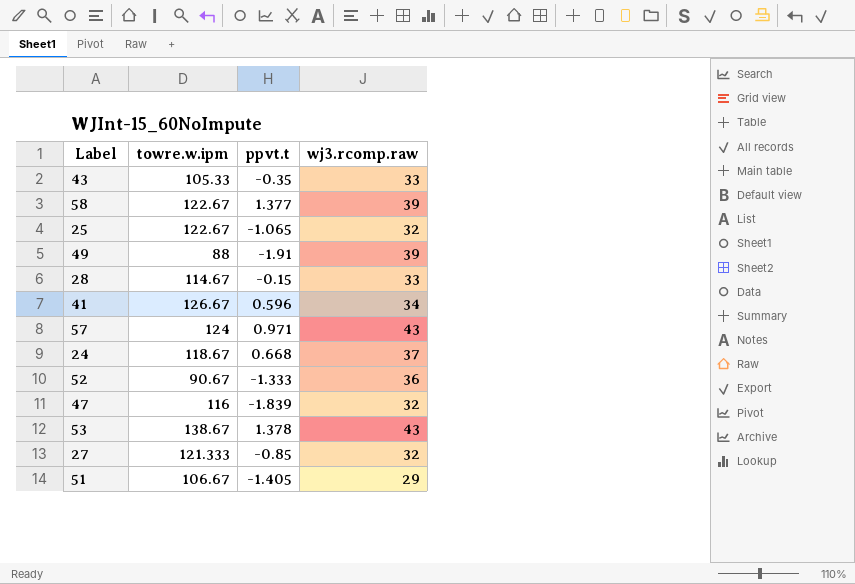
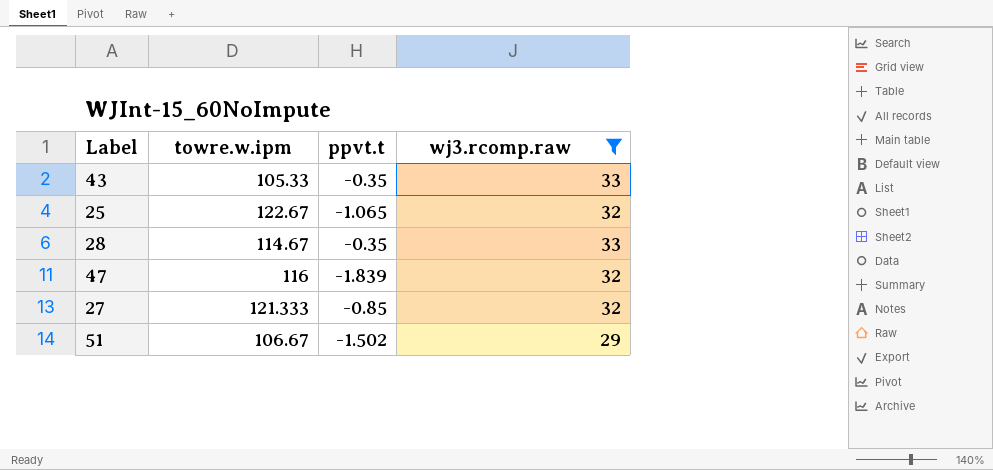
filter: none -> wj3.rcomp.raw <= 33
28 | ppvt.t: -0.15 -> -0.35
51 | ppvt.t: -1.405 -> -1.502

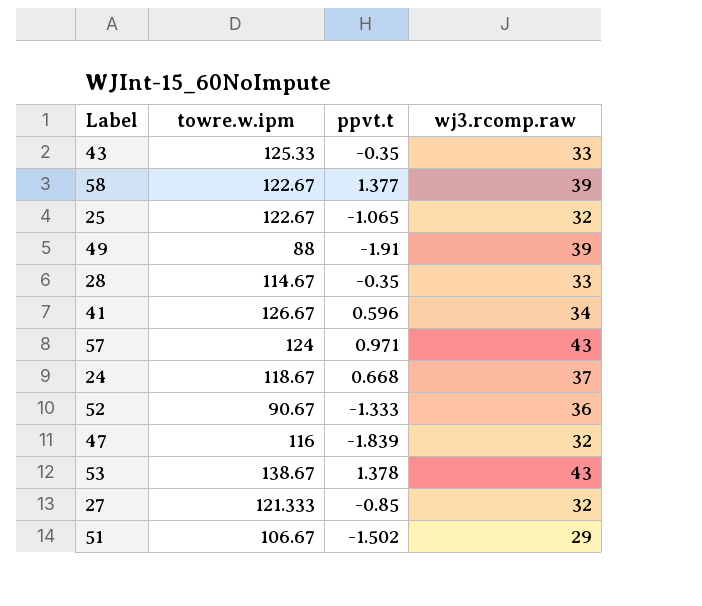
filter: wj3.rcomp.raw <= 33 -> none
43 | towre.w.ipm: 105.33 -> 125.33

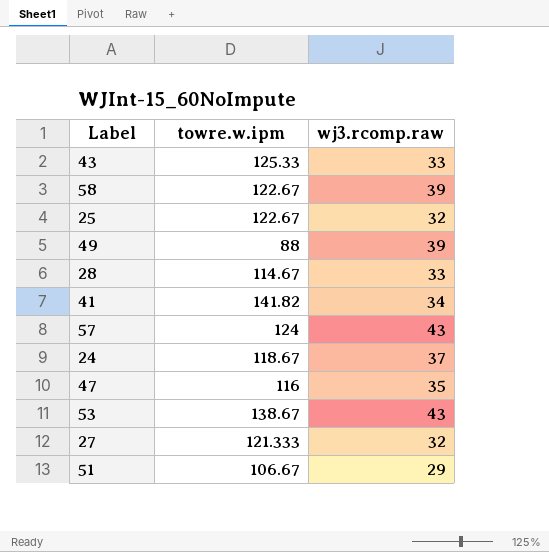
column ppvt.t | position: 3 -> none
row 52: 90.67 | -1.333 | 36 -> none
41 | towre.w.ipm: 126.67 -> 141.82
47 | wj3.rcomp.raw: 32 -> 35

